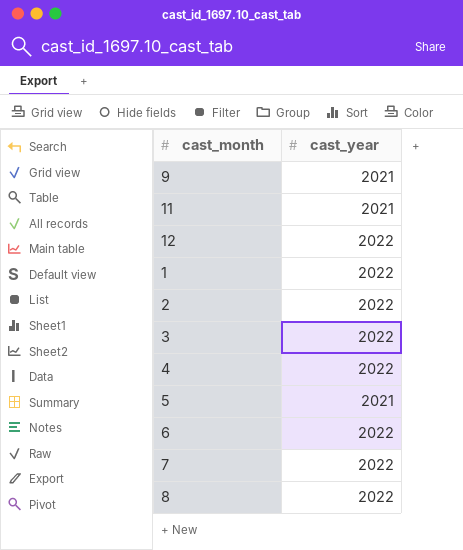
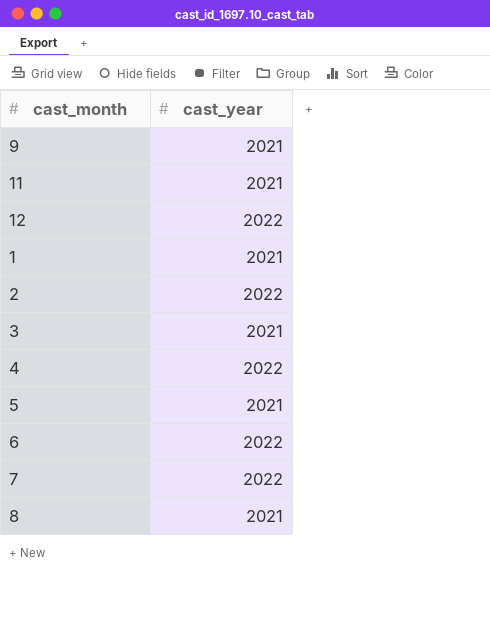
1 | cast_year: 2022 -> 2021
3 | cast_year: 2022 -> 2021
8 | cast_year: 2022 -> 2021

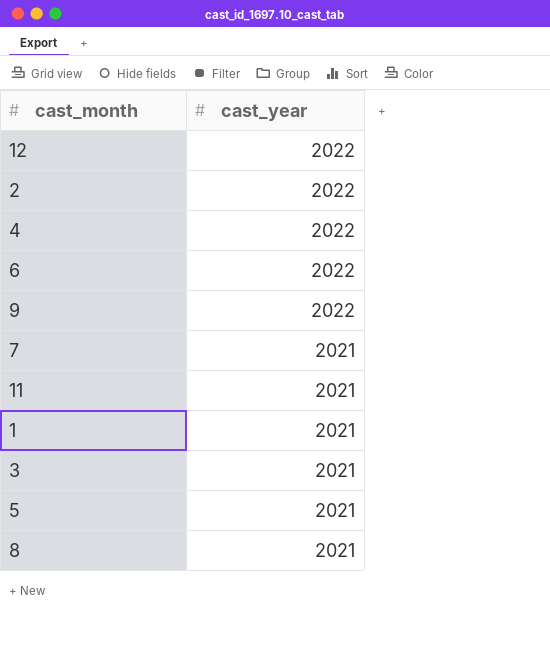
row order: none -> cast_year descending
9 | cast_year: 2021 -> 2022
7 | cast_year: 2022 -> 2021

